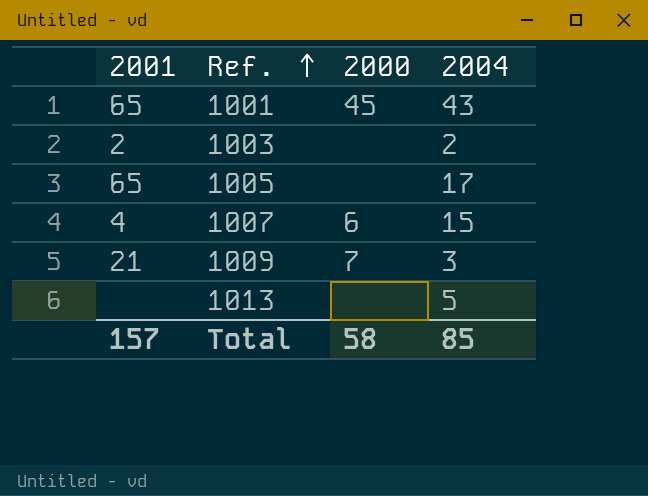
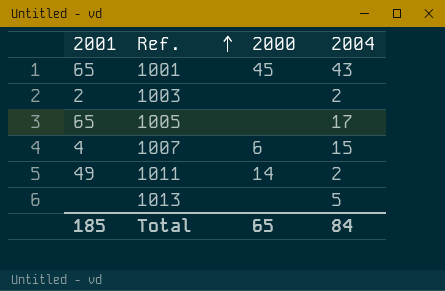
row 1009: 21 | 7 | 3 -> none
row 1011: none -> 49 | 14 | 2
Total | 2001: 157 -> 185
Total | 2000: 58 -> 65
Total | 2004: 85 -> 84

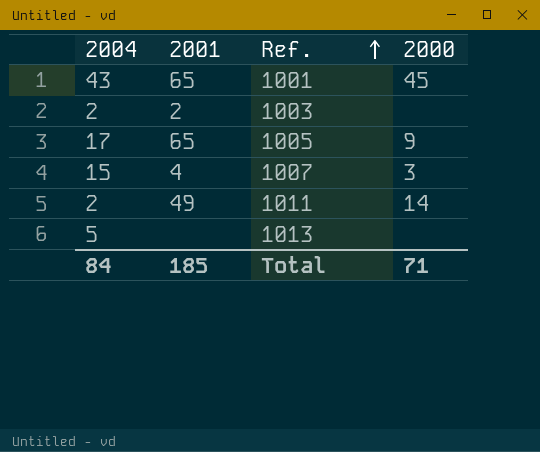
column 2004 | position: 4 -> 1
1005 | 2000: none -> 9
1007 | 2000: 6 -> 3
Total | 2000: 65 -> 71

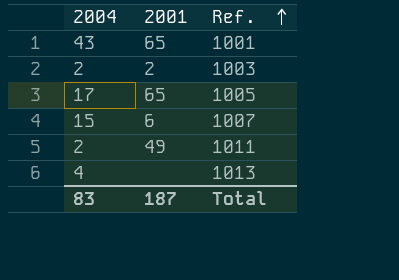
column 2000 | position: 4 -> none
1007 | 2001: 4 -> 6
1013 | 2004: 5 -> 4
Total | 2004: 84 -> 83
Total | 2001: 185 -> 187

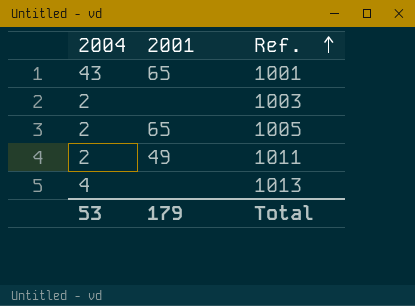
row 1007: 15 | 6 -> none
1003 | 2001: 2 -> none
1005 | 2004: 17 -> 2
Total | 2004: 83 -> 53
Total | 2001: 187 -> 179

